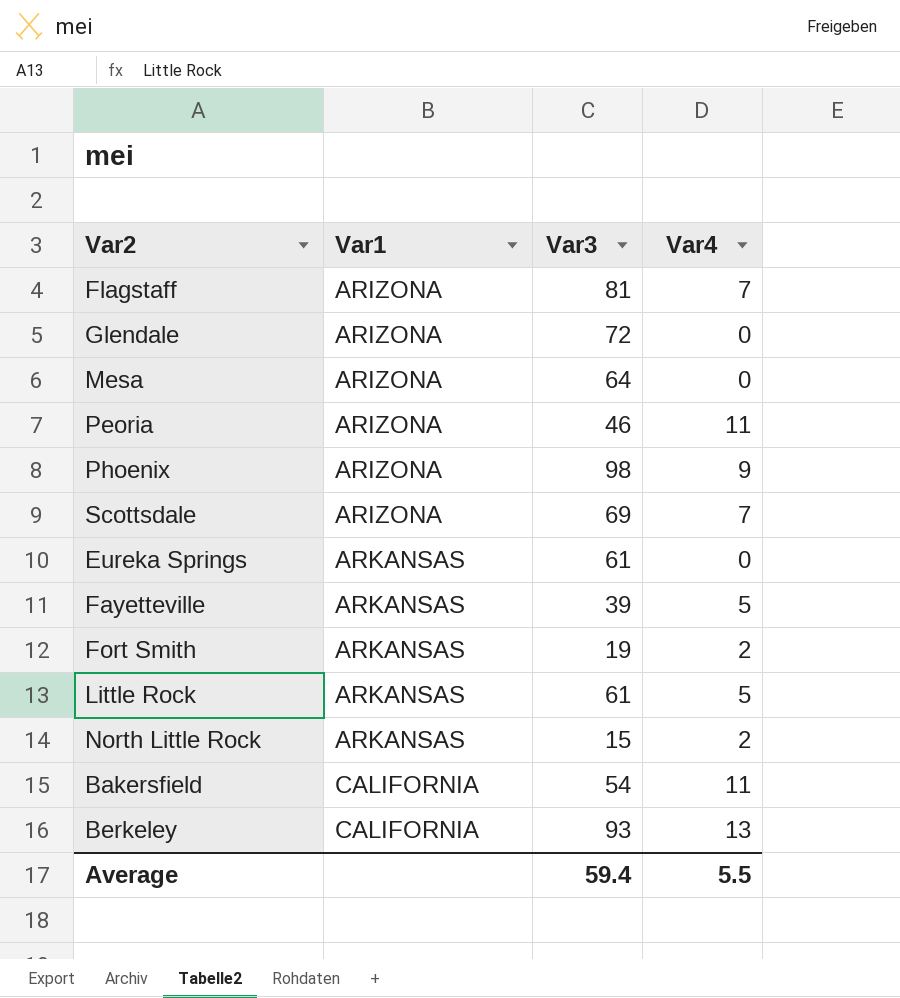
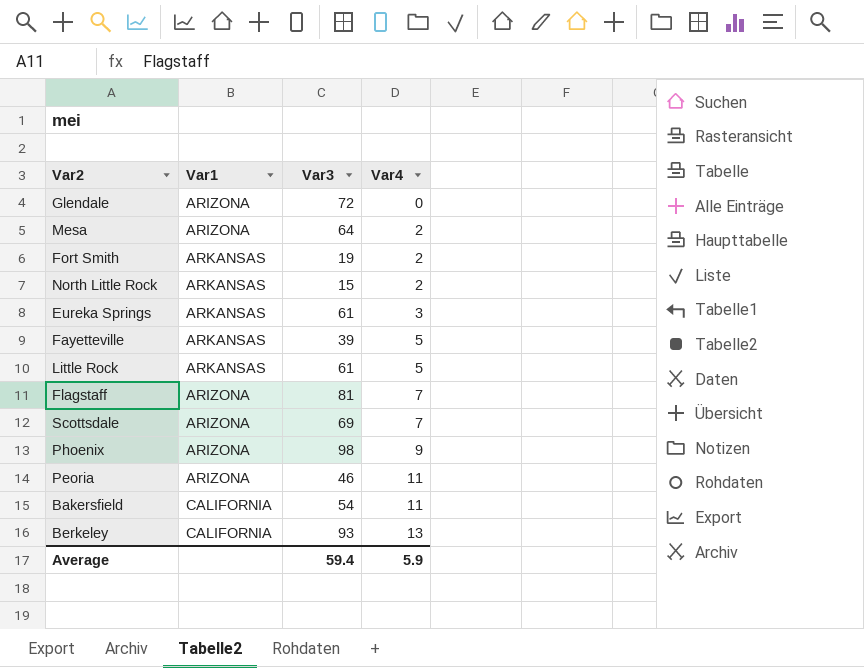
row order: Var1 ascending -> Var4 ascending
Mesa | Var4: 0 -> 2
Eureka Springs | Var4: 0 -> 3
Average | Var4: 5.5 -> 5.9

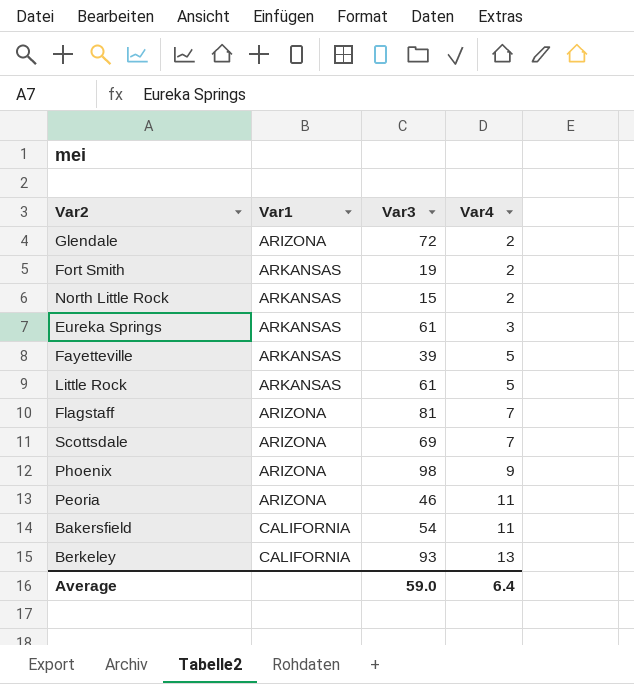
row Mesa: ARIZONA | 64 | 2 -> none
Glendale | Var4: 0 -> 2
Average | Var3: 59.4 -> 59.0
Average | Var4: 5.9 -> 6.4

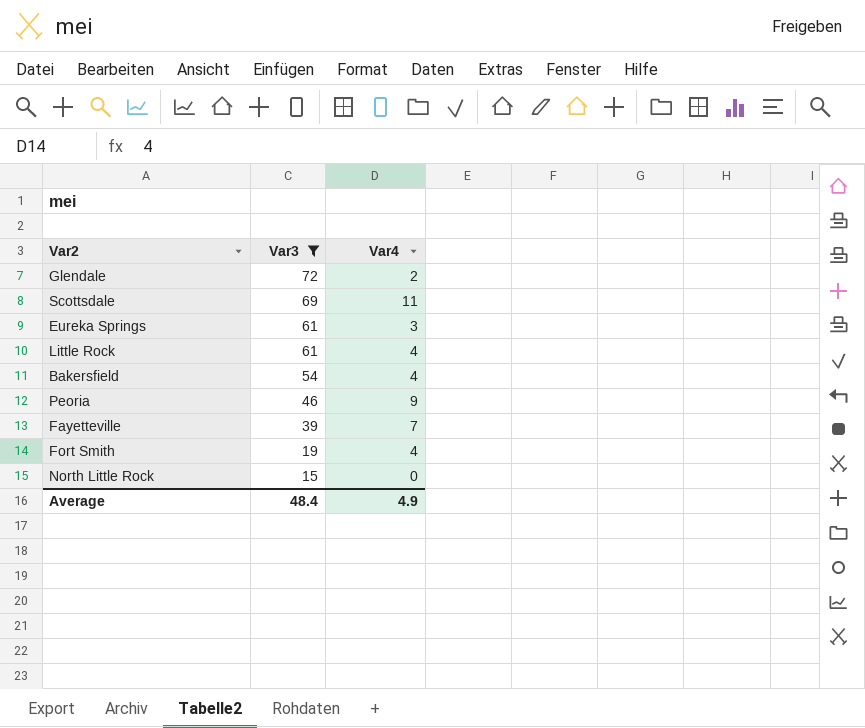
filter: none -> Var3 <= 72
row order: Var4 ascending -> Var3 descending
column Var1 | position: 2 -> none
Scottsdale | Var4: 7 -> 11
Little Rock | Var4: 5 -> 4
Bakersfield | Var4: 11 -> 4
Peoria | Var4: 11 -> 9
Fayetteville | Var4: 5 -> 7
Fort Smith | Var4: 2 -> 4
North Little Rock | Var4: 2 -> 0
Average | Var3: 59.0 -> 48.4
Average | Var4: 6.4 -> 4.9

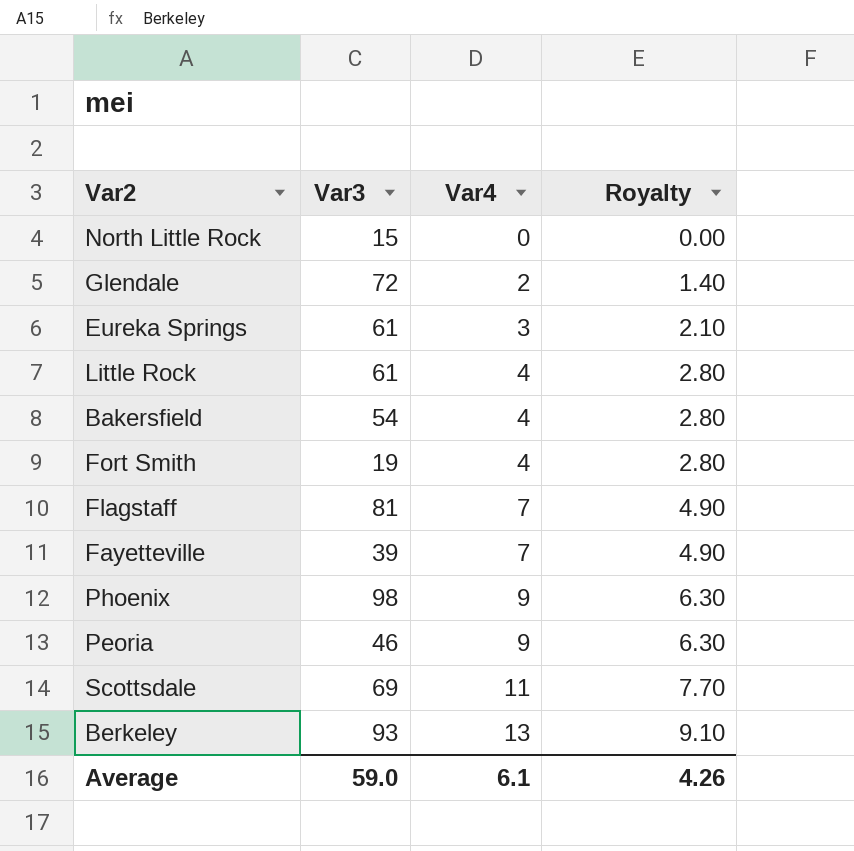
filter: Var3 <= 72 -> none
row order: Var3 descending -> Var4 ascending
column Royalty | formula: none -> [Var4] * 0.7
Average | Var3: 48.4 -> 59.0
Average | Var4: 4.9 -> 6.1

